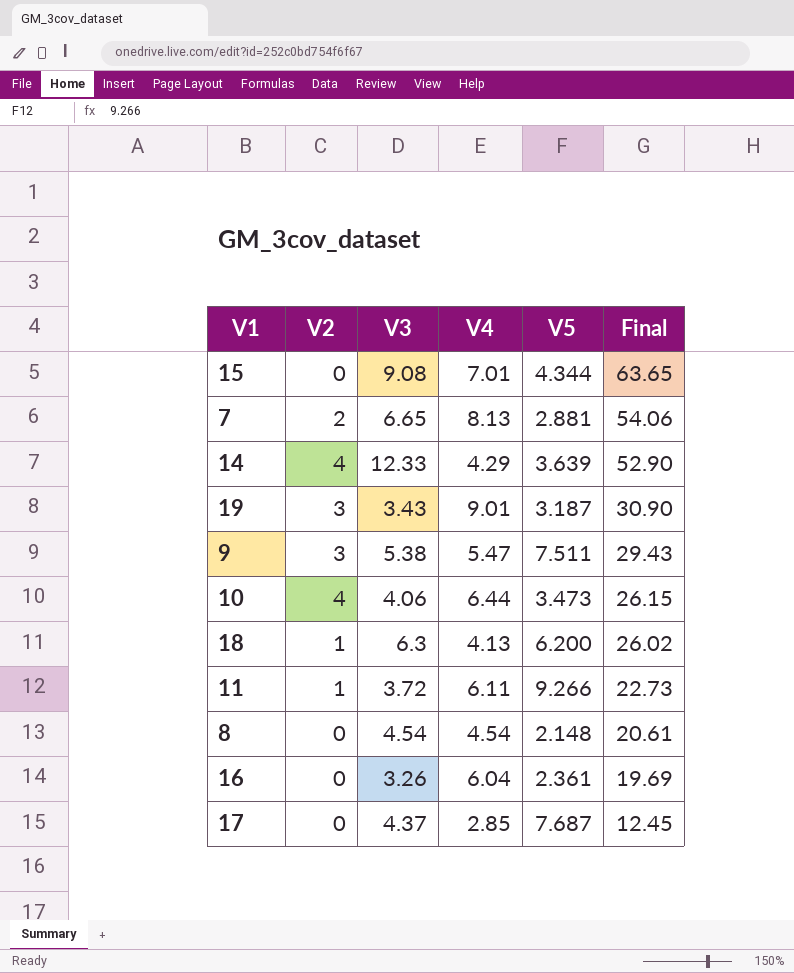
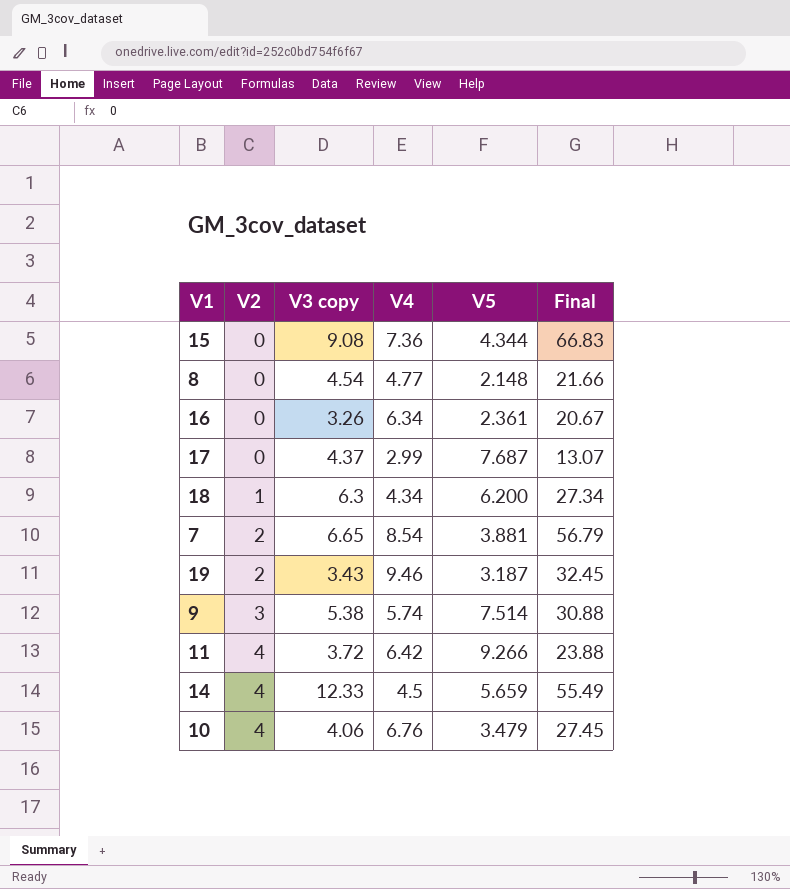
row order: Final descending -> V2 ascending
column name: V3 -> V3 copy
15 | V4: 7.01 -> 7.36
15 | Final: 63.65 -> 66.83
8 | V4: 4.54 -> 4.77
8 | Final: 20.61 -> 21.66
16 | V4: 6.04 -> 6.34
16 | Final: 19.69 -> 20.67
17 | V4: 2.85 -> 2.99
17 | Final: 12.45 -> 13.07
18 | V4: 4.13 -> 4.34
18 | Final: 26.02 -> 27.34
7 | V4: 8.13 -> 8.54
7 | V5: 2.881 -> 3.881
7 | Final: 54.06 -> 56.79
19 | V2: 3 -> 2
19 | V4: 9.01 -> 9.46
19 | Final: 30.90 -> 32.45
9 | V4: 5.47 -> 5.74
9 | V5: 7.511 -> 7.514
9 | Final: 29.43 -> 30.88
11 | V2: 1 -> 4
11 | V4: 6.11 -> 6.42
11 | Final: 22.73 -> 23.88
14 | V4: 4.29 -> 4.5
14 | V5: 3.639 -> 5.659
14 | Final: 52.90 -> 55.49
10 | V4: 6.44 -> 6.76
10 | V5: 3.473 -> 3.479
10 | Final: 26.15 -> 27.45

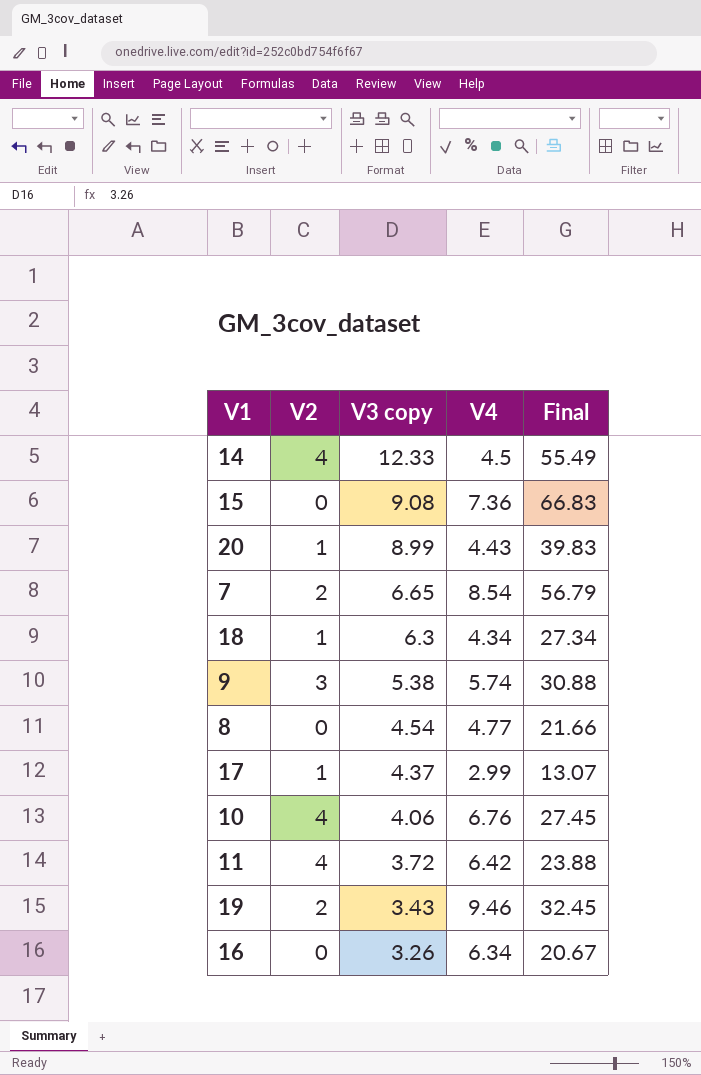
row order: V2 ascending -> V3 copy descending
column V5 | position: 5 -> none
row 20: none -> 1 | 8.99 | 4.43 | 39.83
17 | V2: 0 -> 1

